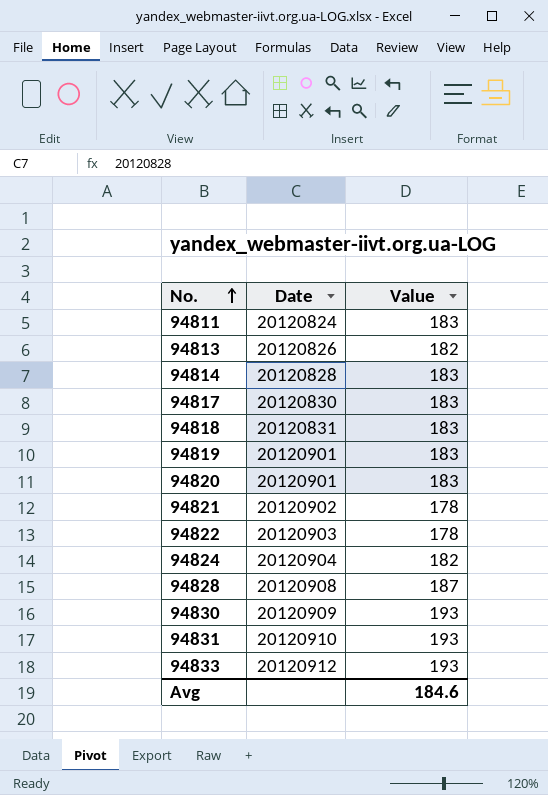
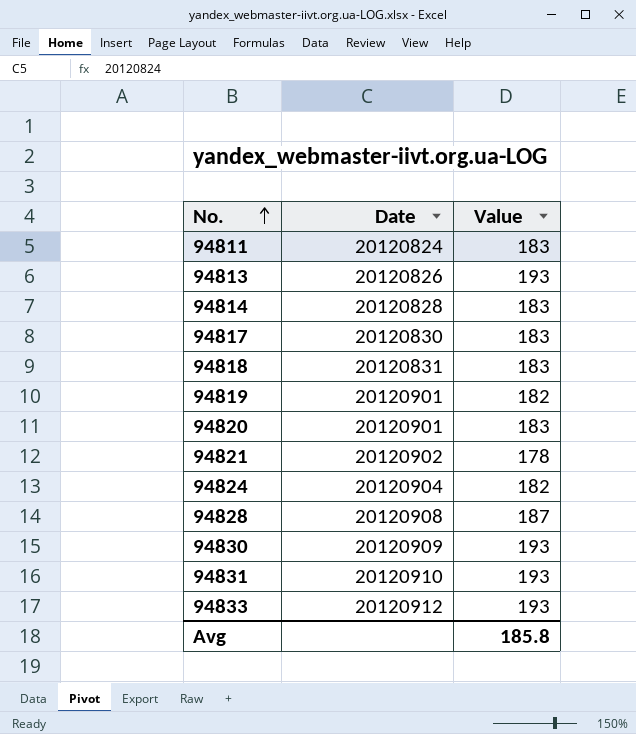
row 94822: 20120903 | 178 -> none
94813 | Value: 182 -> 193
94819 | Value: 183 -> 182
Avg | Value: 184.6 -> 185.8

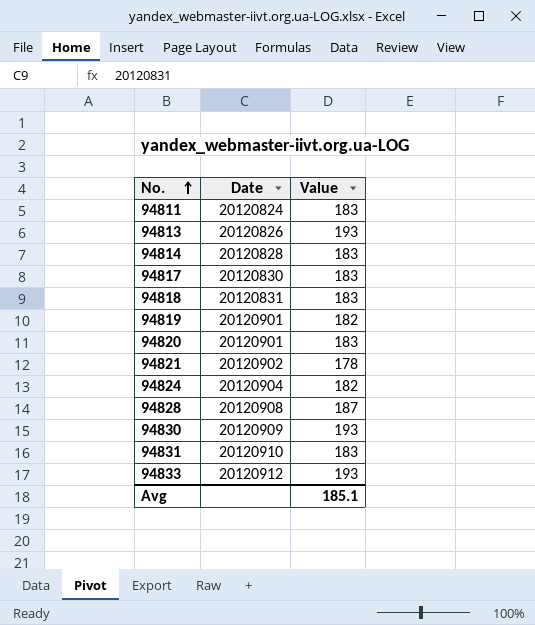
94831 | Value: 193 -> 183
Avg | Value: 185.8 -> 185.1

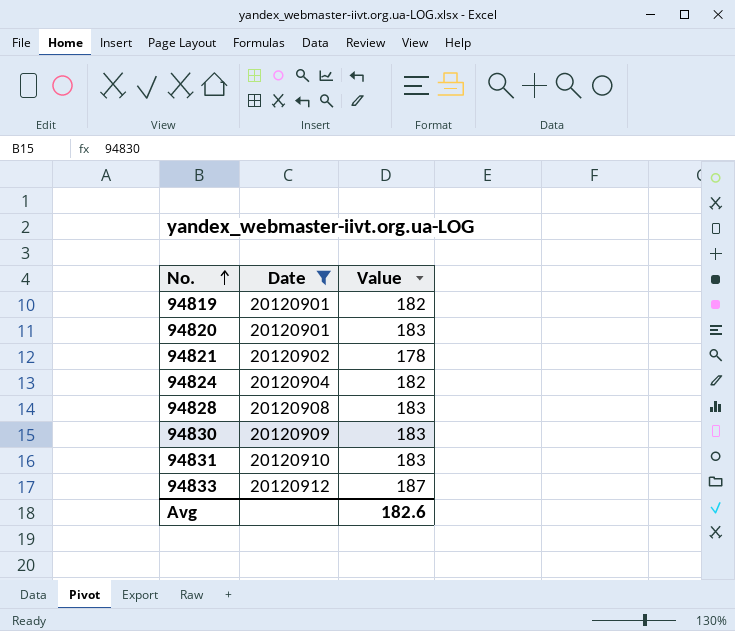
filter: none -> Date >= 20120901
94828 | Value: 187 -> 183
94830 | Value: 193 -> 183
94833 | Value: 193 -> 187
Avg | Value: 185.1 -> 182.6

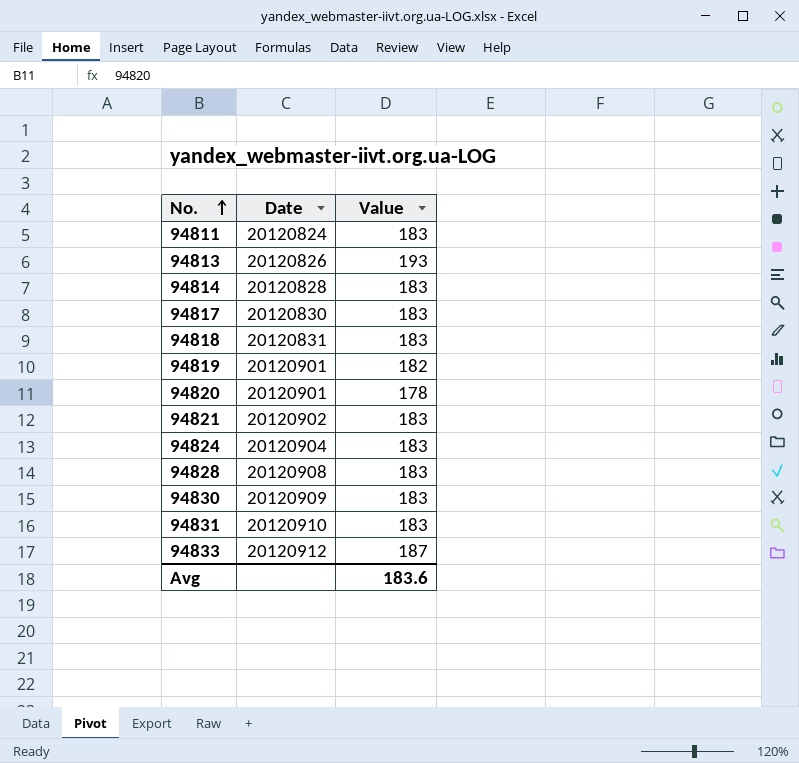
filter: Date >= 20120901 -> none
94820 | Value: 183 -> 178
94821 | Value: 178 -> 183
94824 | Value: 182 -> 183
Avg | Value: 182.6 -> 183.6

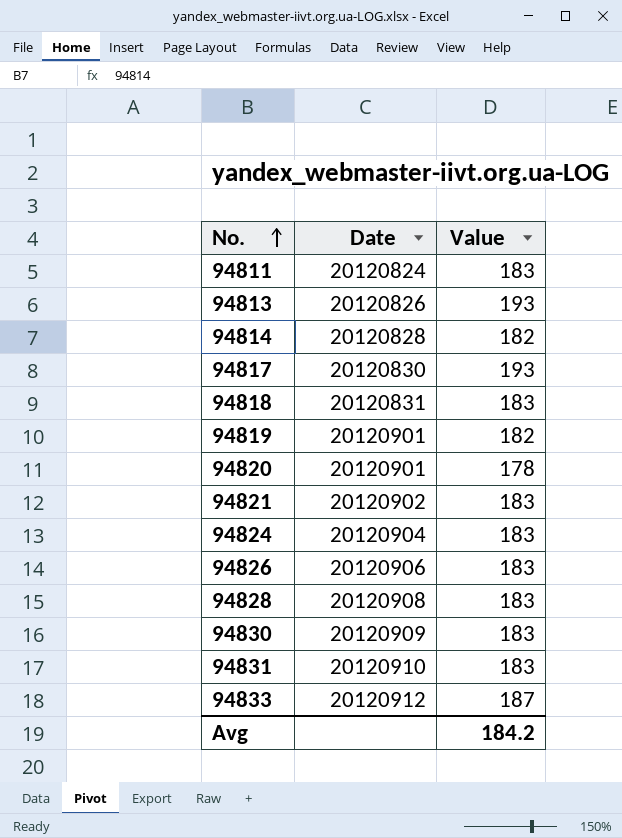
94814 | Value: 183 -> 182
94817 | Value: 183 -> 193
row 94826: none -> 20120906 | 183
Avg | Value: 183.6 -> 184.2

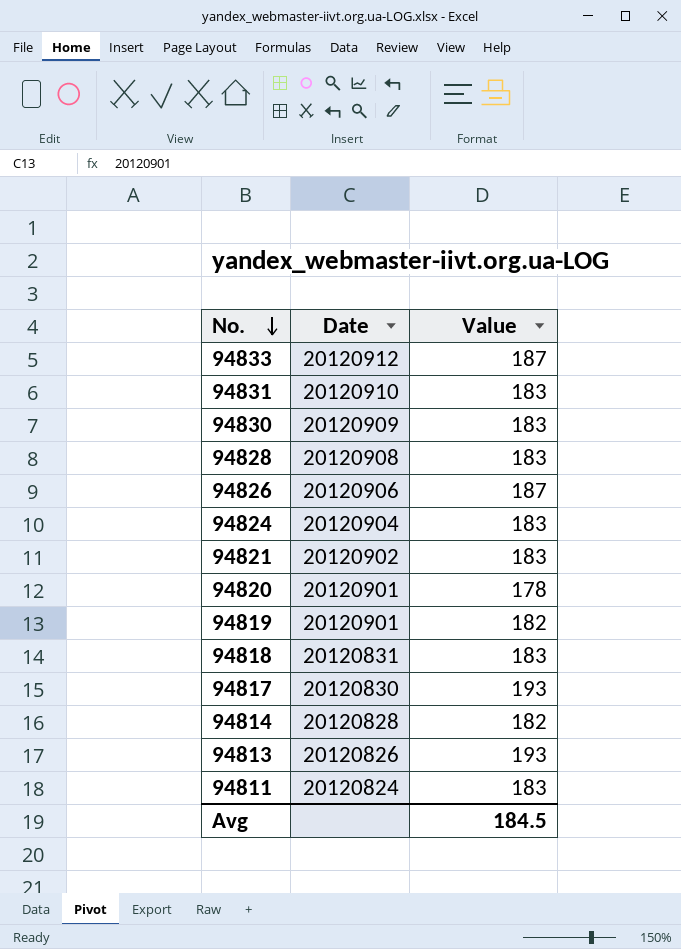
row order: No. ascending -> No. descending
94826 | Value: 183 -> 187
Avg | Value: 184.2 -> 184.5

